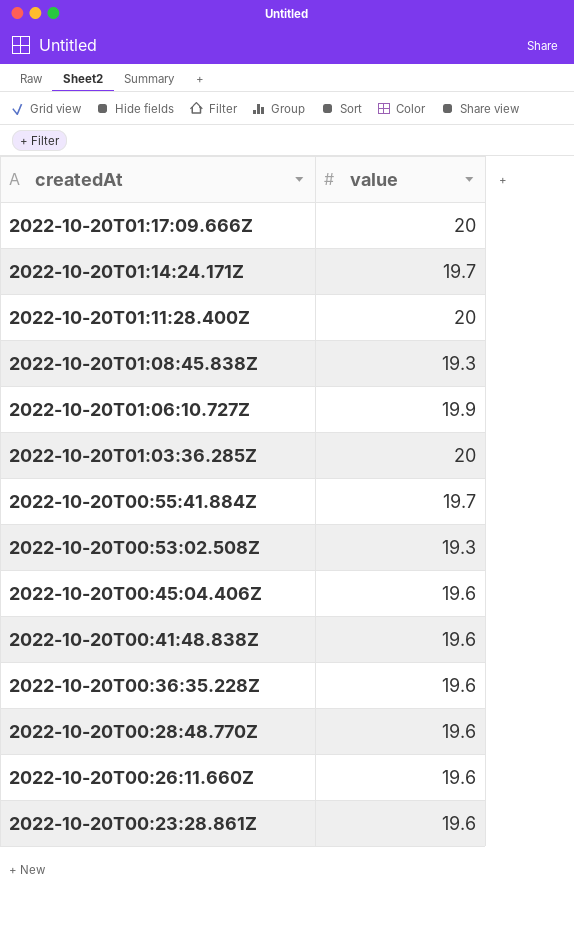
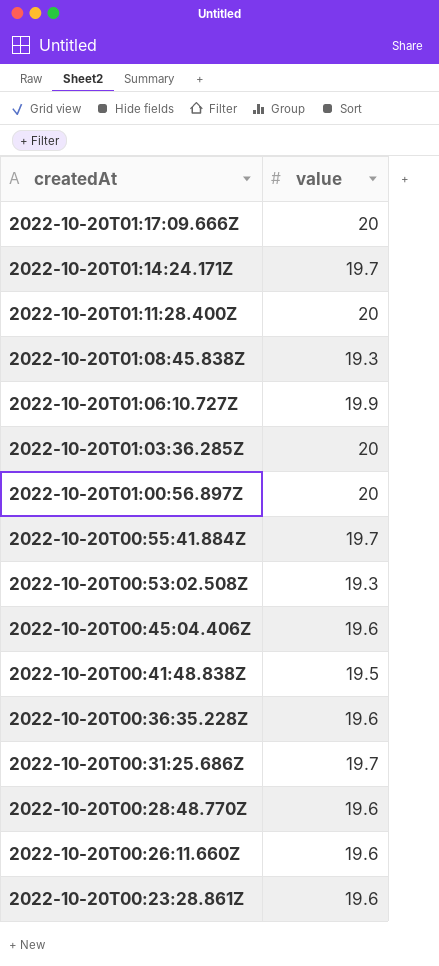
row 2022-10-20T01:00:56.897Z: none -> 20
2022-10-20T00:41:48.838Z | value: 19.6 -> 19.5
row 2022-10-20T00:31:25.686Z: none -> 19.7

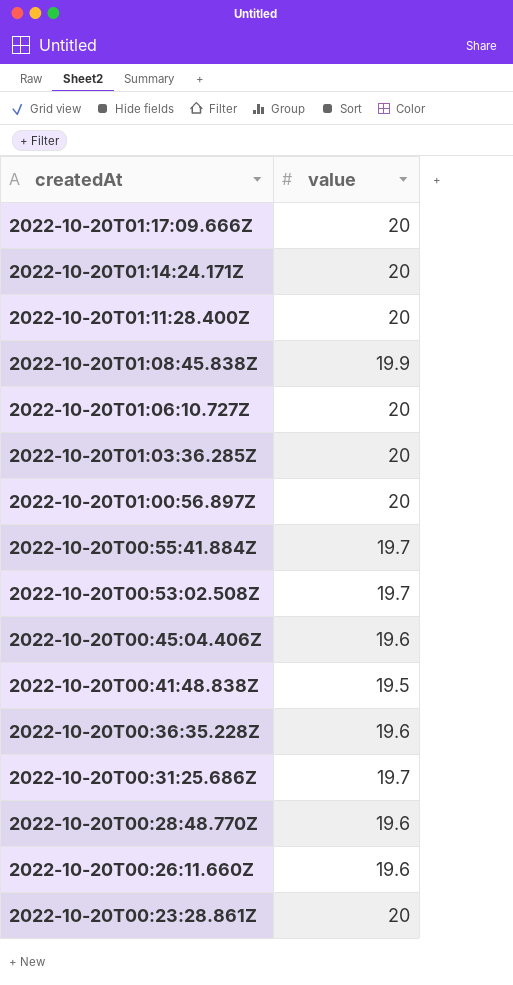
2022-10-20T01:14:24.171Z | value: 19.7 -> 20
2022-10-20T01:08:45.838Z | value: 19.3 -> 19.9
2022-10-20T01:06:10.727Z | value: 19.9 -> 20
2022-10-20T00:53:02.508Z | value: 19.3 -> 19.7
2022-10-20T00:23:28.861Z | value: 19.6 -> 20

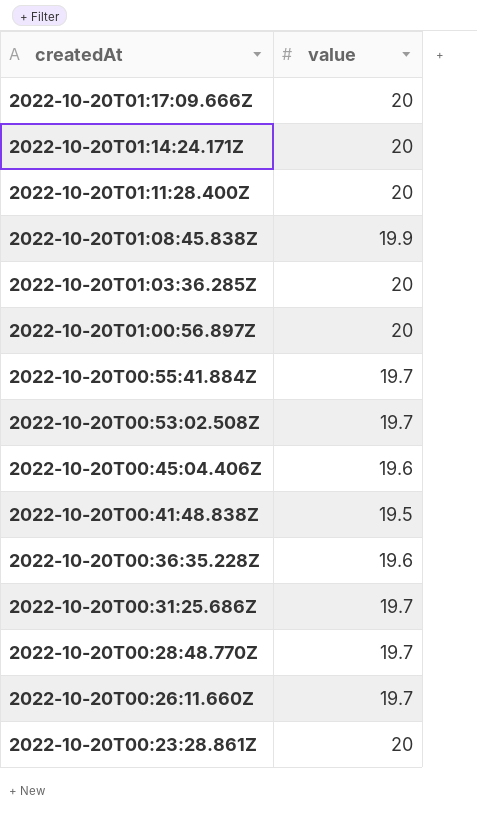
row 2022-10-20T01:06:10.727Z: 20 -> none
2022-10-20T00:28:48.770Z | value: 19.6 -> 19.7
2022-10-20T00:26:11.660Z | value: 19.6 -> 19.7

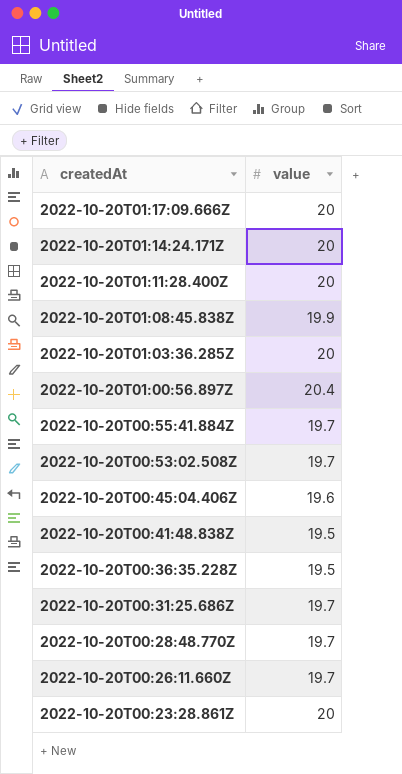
2022-10-20T01:00:56.897Z | value: 20 -> 20.4
2022-10-20T00:36:35.228Z | value: 19.6 -> 19.5

